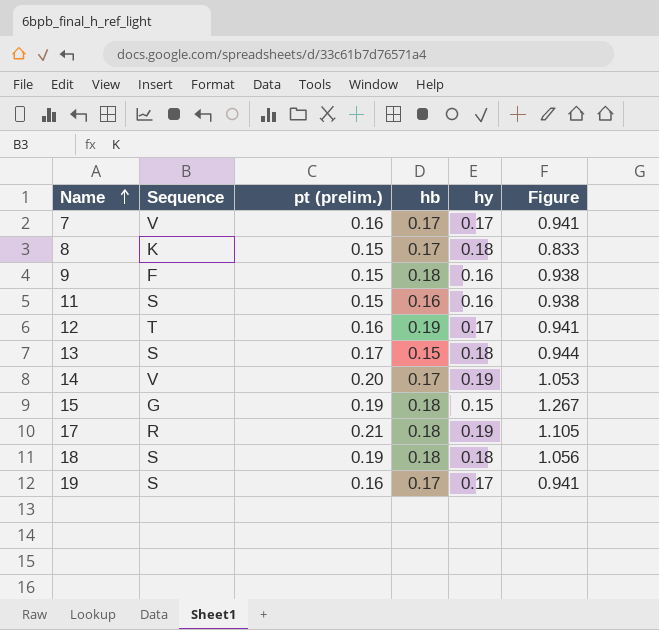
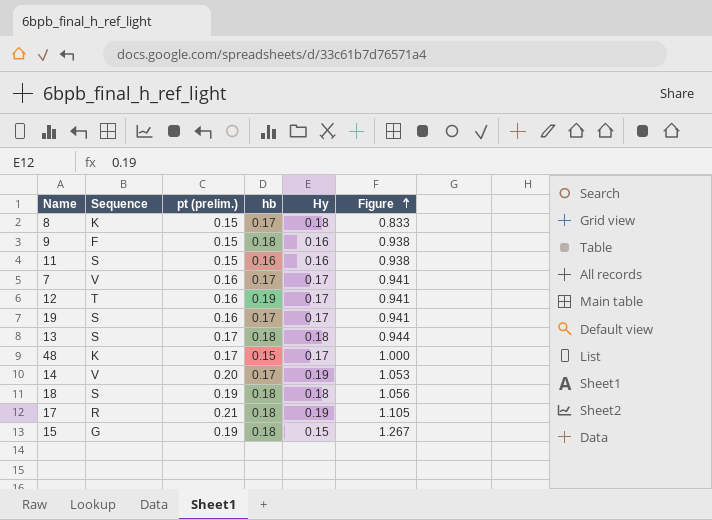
row order: Name ascending -> Figure ascending
column name: hy -> Hy
13 | hb: 0.15 -> 0.18
row 48: none -> K | 0.17 | 0.15 | 0.17 | 1.000

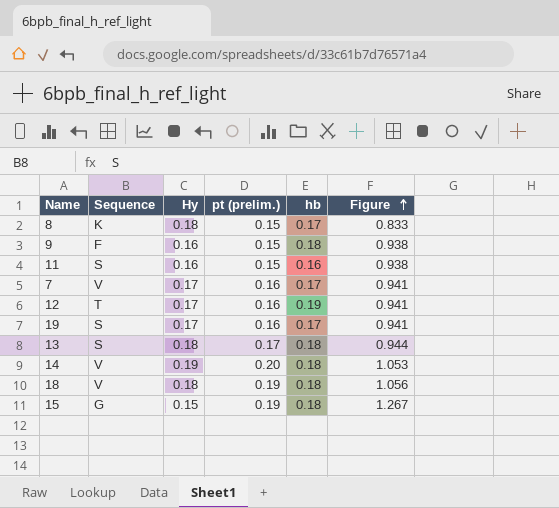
column Hy | position: 5 -> 3
row 48: K | 0.17 | 0.15 | 0.17 | 1.000 -> none
row 17: R | 0.21 | 0.18 | 0.19 | 1.105 -> none
14 | hb: 0.17 -> 0.18
18 | Sequence: S -> V

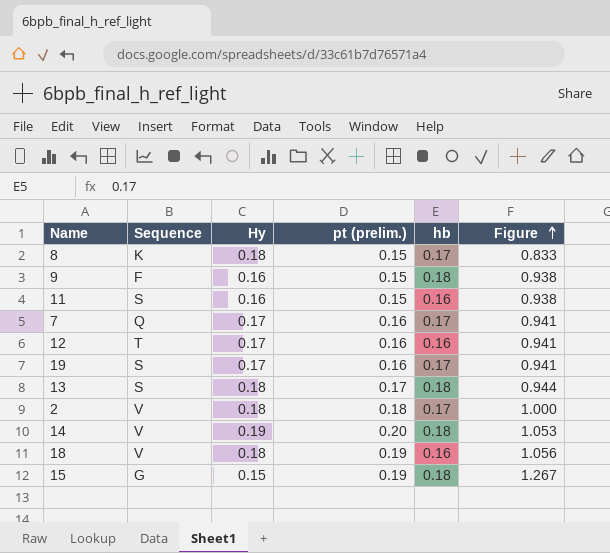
7 | Sequence: V -> Q
12 | hb: 0.19 -> 0.16
row 2: none -> V | 0.18 | 0.18 | 0.17 | 1.000
18 | hb: 0.18 -> 0.16

